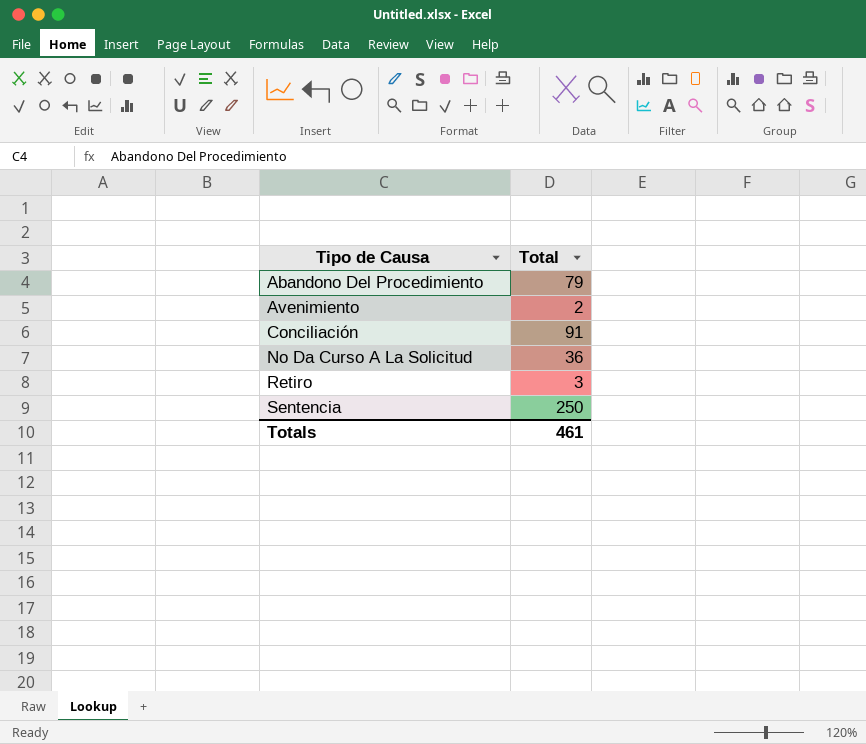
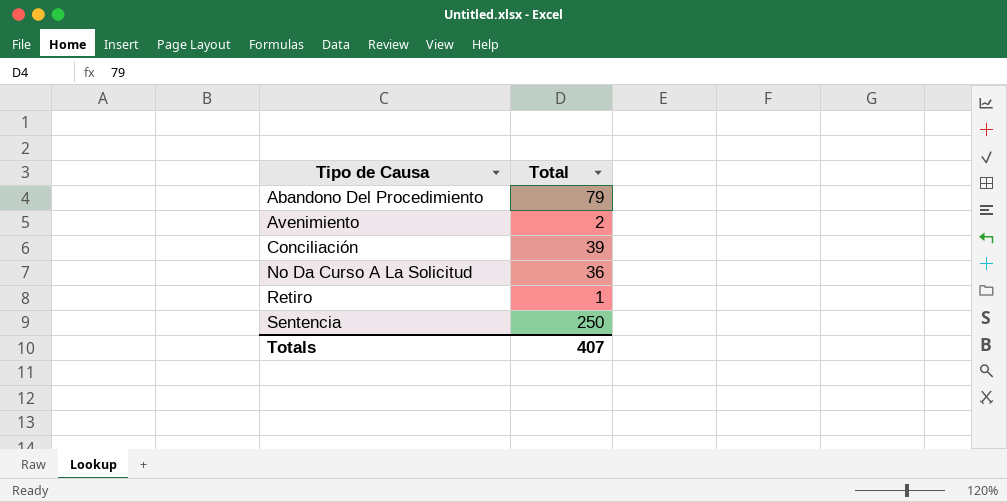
Conciliación | Total: 91 -> 39
Retiro | Total: 3 -> 1
Totals | Total: 461 -> 407

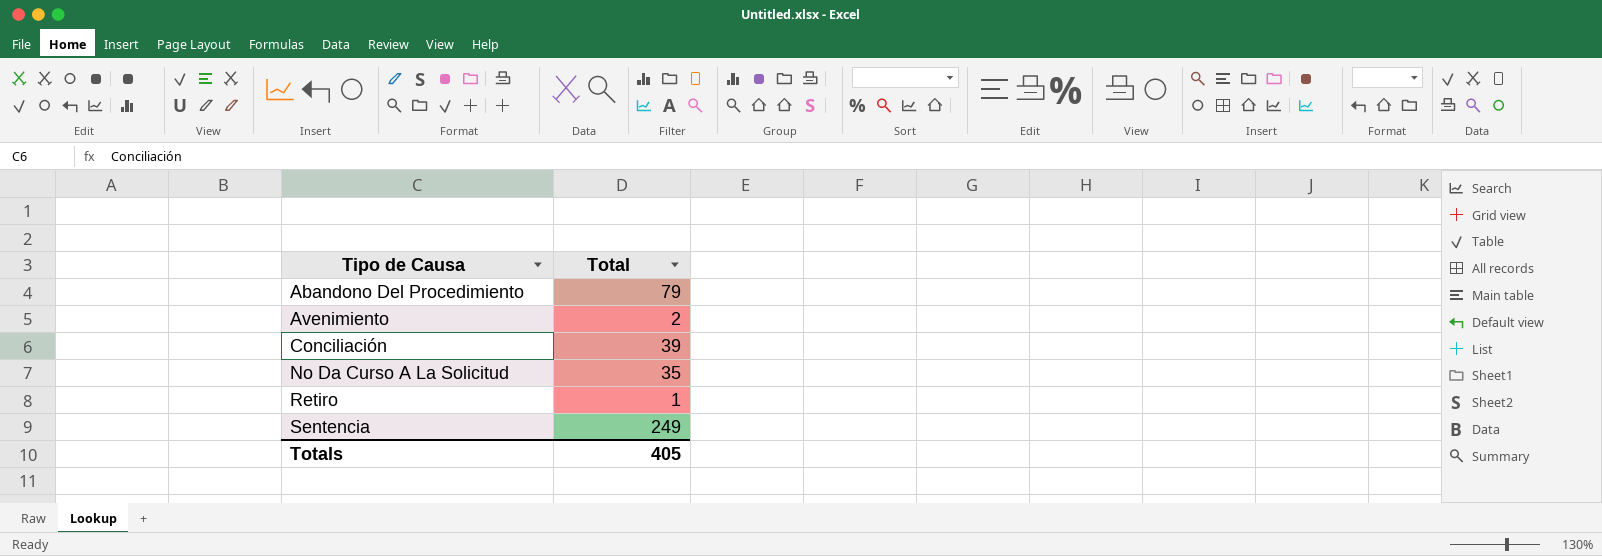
No Da Curso A La Solicitud | Total: 36 -> 35
Sentencia | Total: 250 -> 249
Totals | Total: 407 -> 405

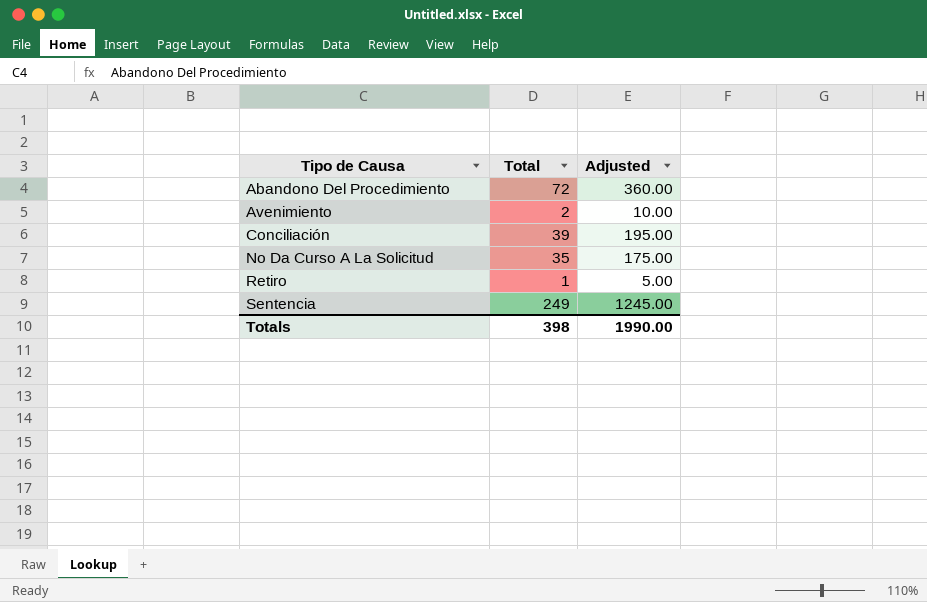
column Adjusted | formula: none -> [Total] * 5
Abandono Del Procedimiento | Total: 79 -> 72
Totals | Total: 405 -> 398

